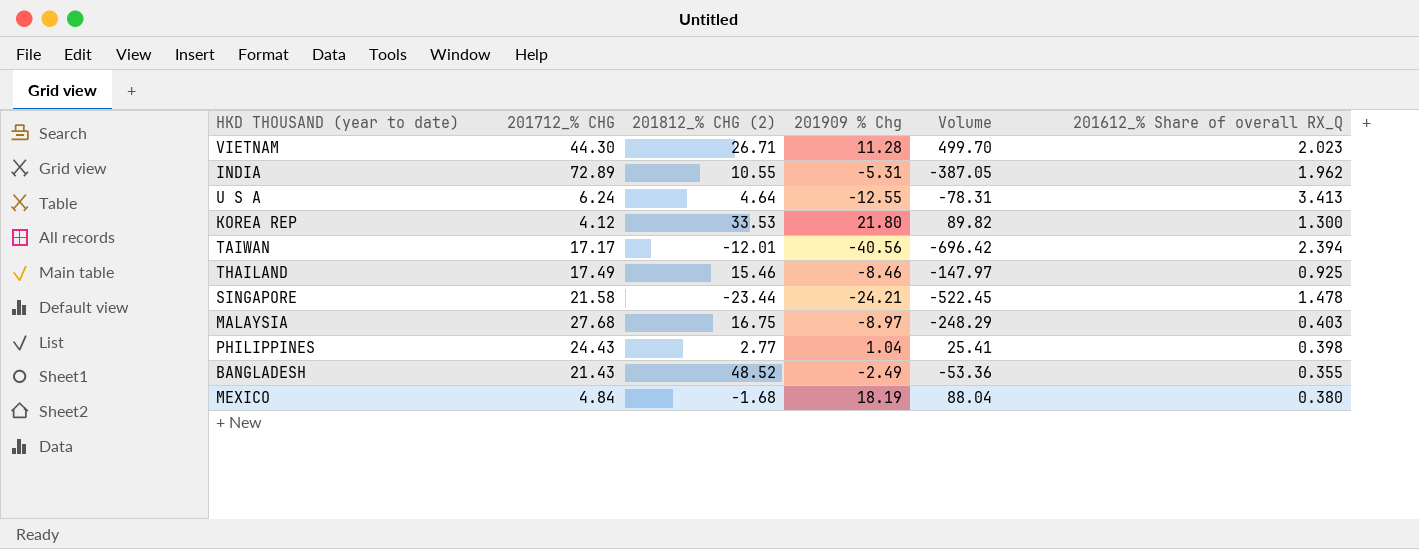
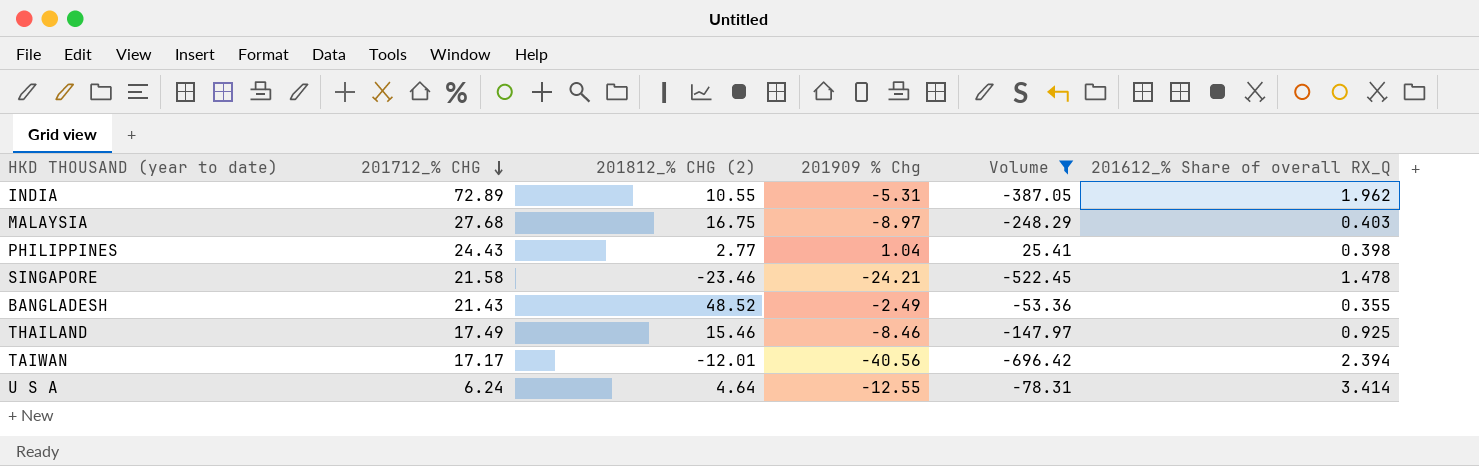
filter: none -> Volume <= 25.41
row order: none -> 201712_% CHG descending
SINGAPORE | 201812_% CHG (2): -23.44 -> -23.46
U S A | 201612_% Share of overall RX_Q: 3.413 -> 3.414

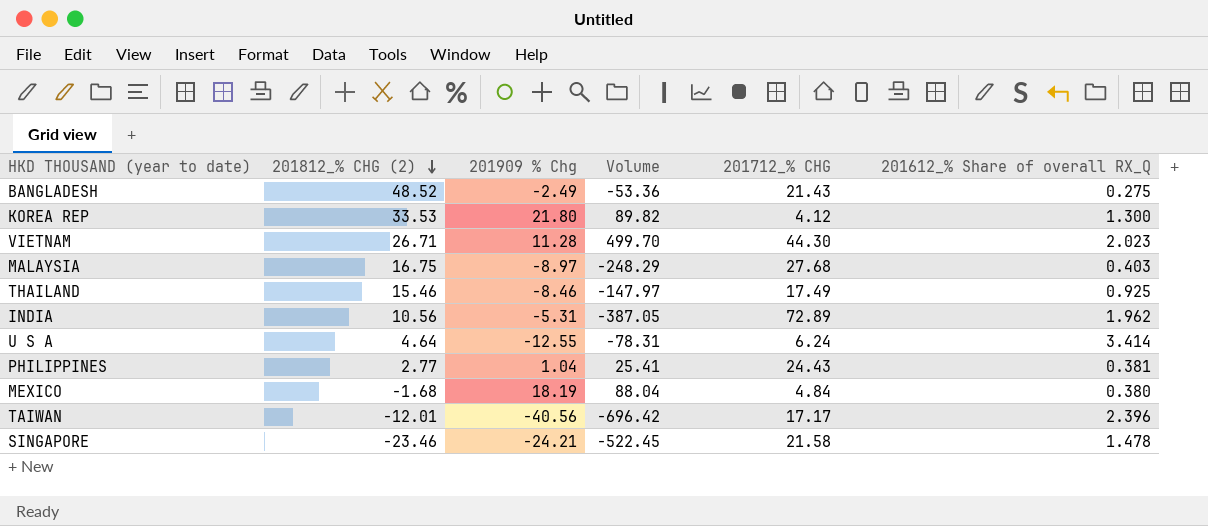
filter: Volume <= 25.41 -> none
row order: 201712_% CHG descending -> 201812_% CHG (2) descending
column 201712_% CHG | position: 2 -> 5
BANGLADESH | 201612_% Share of overall RX_Q: 0.355 -> 0.275
INDIA | 201812_% CHG (2): 10.55 -> 10.56
PHILIPPINES | 201612_% Share of overall RX_Q: 0.398 -> 0.381
TAIWAN | 201612_% Share of overall RX_Q: 2.394 -> 2.396

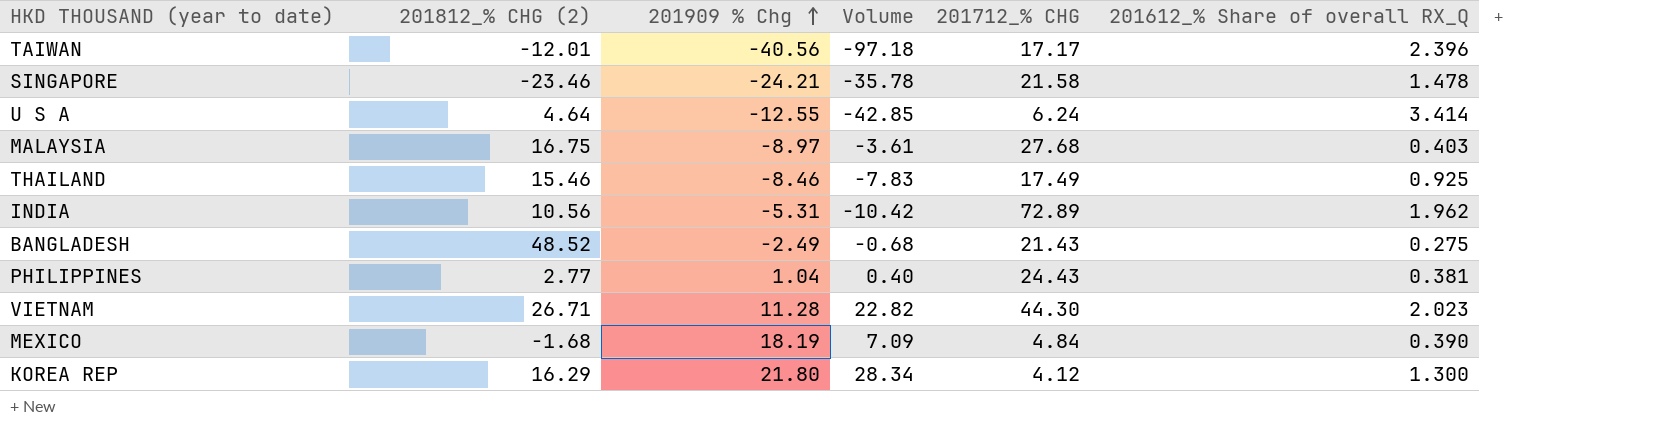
row order: 201812_% CHG (2) descending -> 201909 % Chg ascending
column Volume | formula: [201909 % Chg] * [201712_% CHG] -> [201909 % Chg] * [201612_% Share of overall RX_Q]
MEXICO | 201612_% Share of overall RX_Q: 0.380 -> 0.390
KOREA REP | 201812_% CHG (2): 33.53 -> 16.29

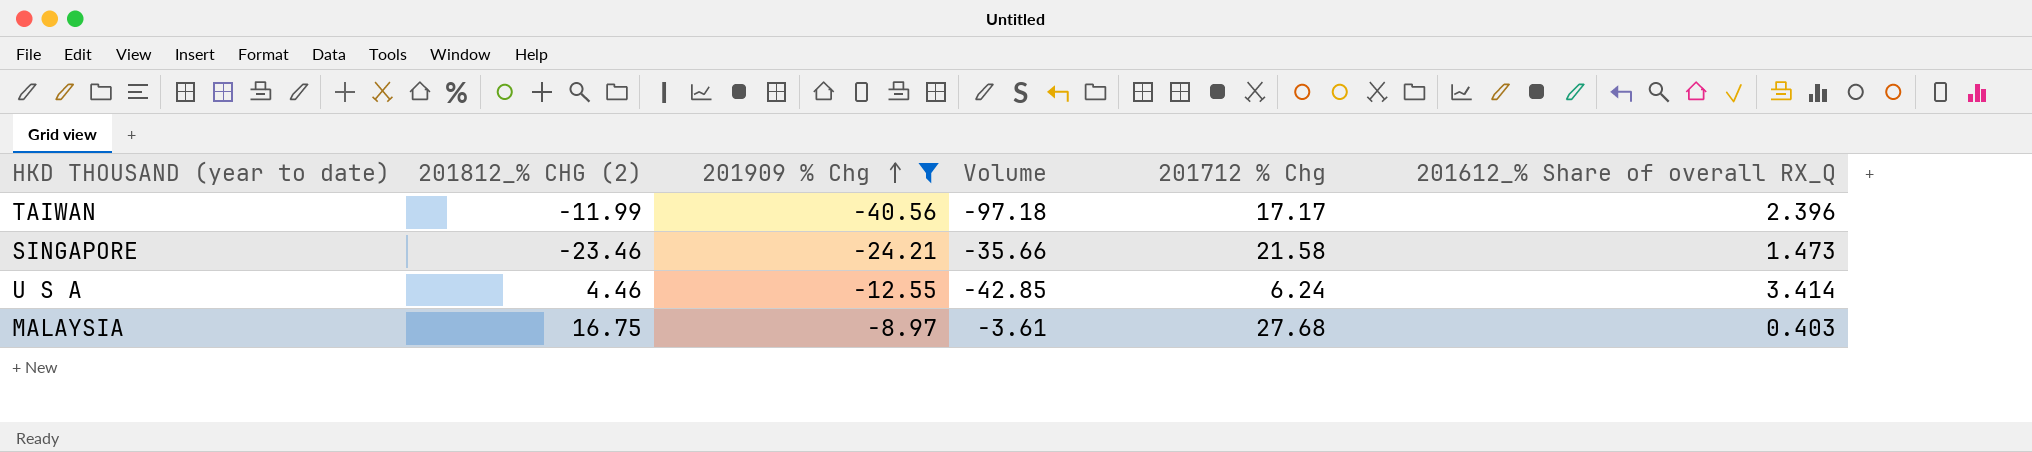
filter: none -> 201909 % Chg <= -8.97
column name: 201712_% CHG -> 201712 % Chg
TAIWAN | 201812_% CHG (2): -12.01 -> -11.99
SINGAPORE | Volume: -35.78 -> -35.66
SINGAPORE | 201612_% Share of overall RX_Q: 1.478 -> 1.473
U S A | 201812_% CHG (2): 4.64 -> 4.46

